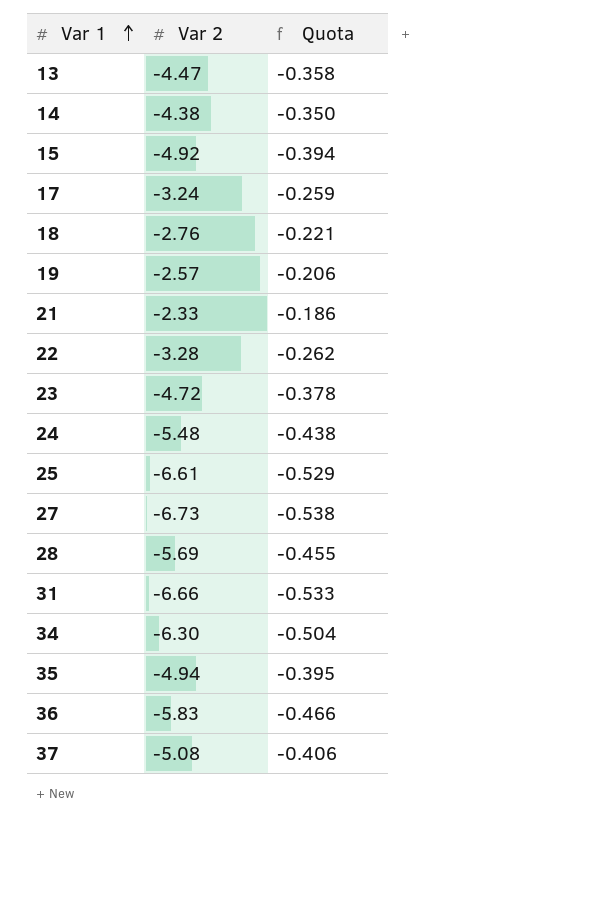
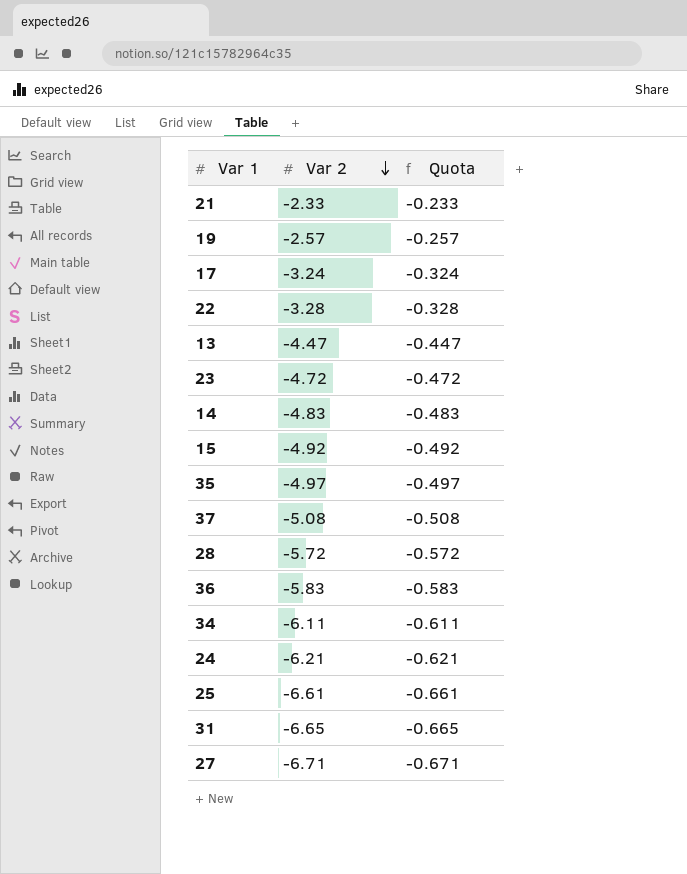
row order: Var 1 ascending -> Var 2 descending
column Quota | formula: [Var 2] * 0.08 -> [Var 2] * 0.1
row 18: -2.76 | -0.221 -> none
14 | Var 2: -4.38 -> -4.83
35 | Var 2: -4.94 -> -4.97
28 | Var 2: -5.69 -> -5.72
34 | Var 2: -6.30 -> -6.11
24 | Var 2: -5.48 -> -6.21
31 | Var 2: -6.66 -> -6.65
27 | Var 2: -6.73 -> -6.71

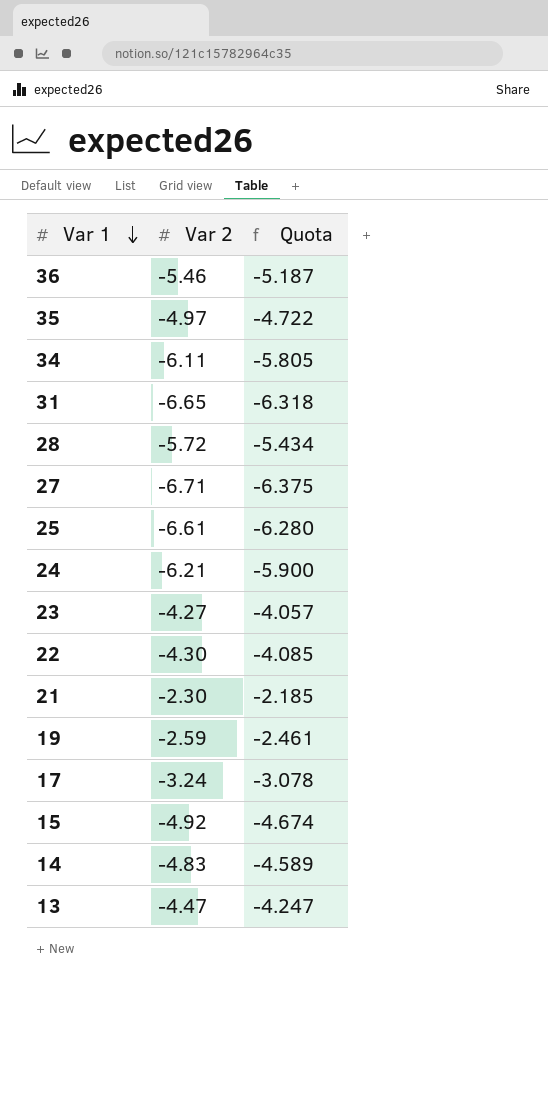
row order: Var 2 descending -> Var 1 descending
column Quota | formula: [Var 2] * 0.1 -> [Var 2] * 0.95
row 37: -5.08 | -0.508 -> none
36 | Var 2: -5.83 -> -5.46
23 | Var 2: -4.72 -> -4.27
22 | Var 2: -3.28 -> -4.30
21 | Var 2: -2.33 -> -2.30
19 | Var 2: -2.57 -> -2.59

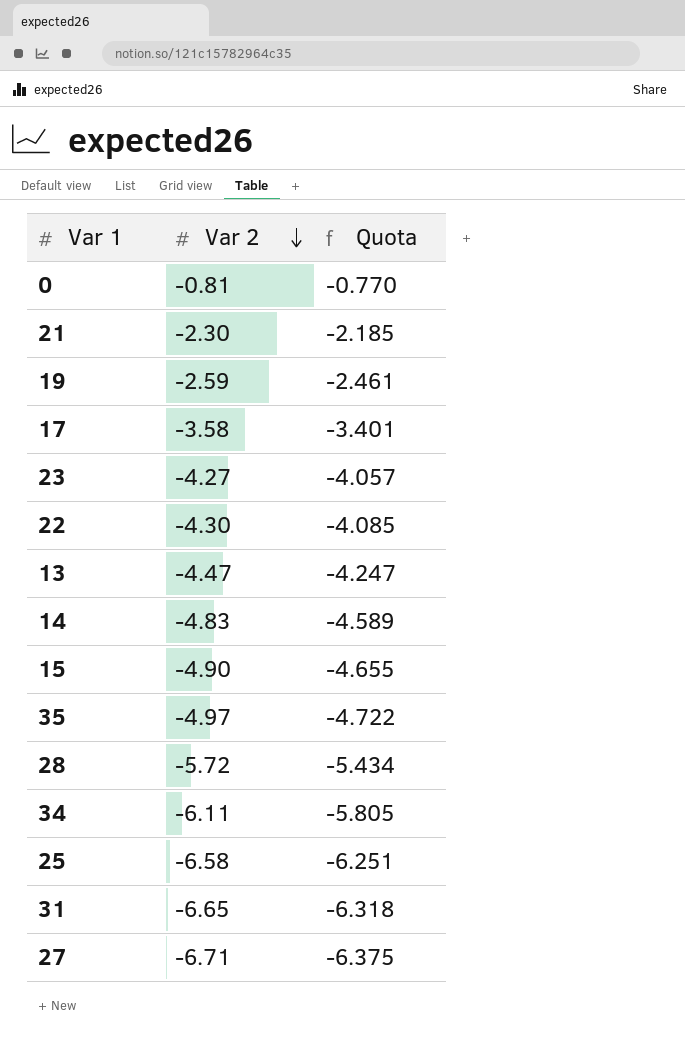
row order: Var 1 descending -> Var 2 descending
row 36: -5.46 | -5.187 -> none
row 24: -6.21 | -5.900 -> none
row 0: none -> -0.81 | -0.770
17 | Var 2: -3.24 -> -3.58
17 | Quota: -3.078 -> -3.401
15 | Var 2: -4.92 -> -4.90
15 | Quota: -4.674 -> -4.655
25 | Var 2: -6.61 -> -6.58
25 | Quota: -6.280 -> -6.251

